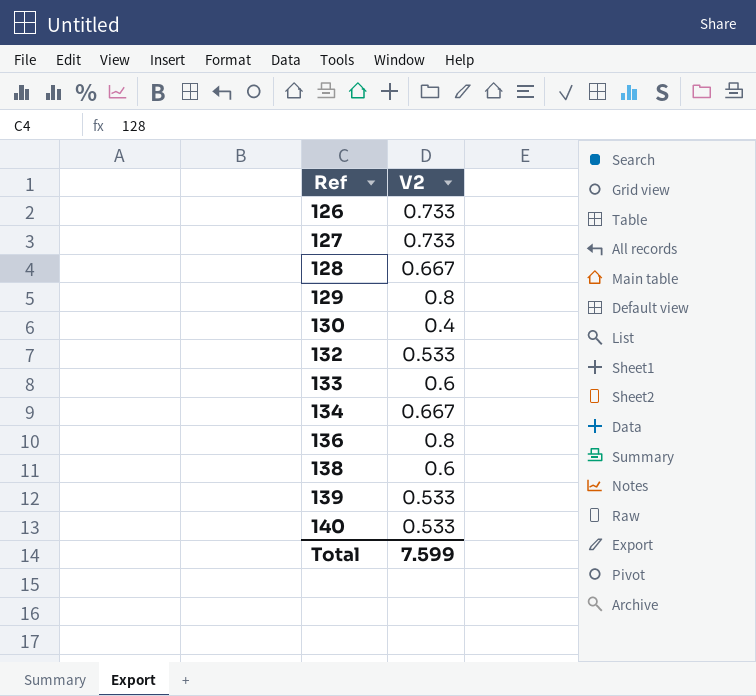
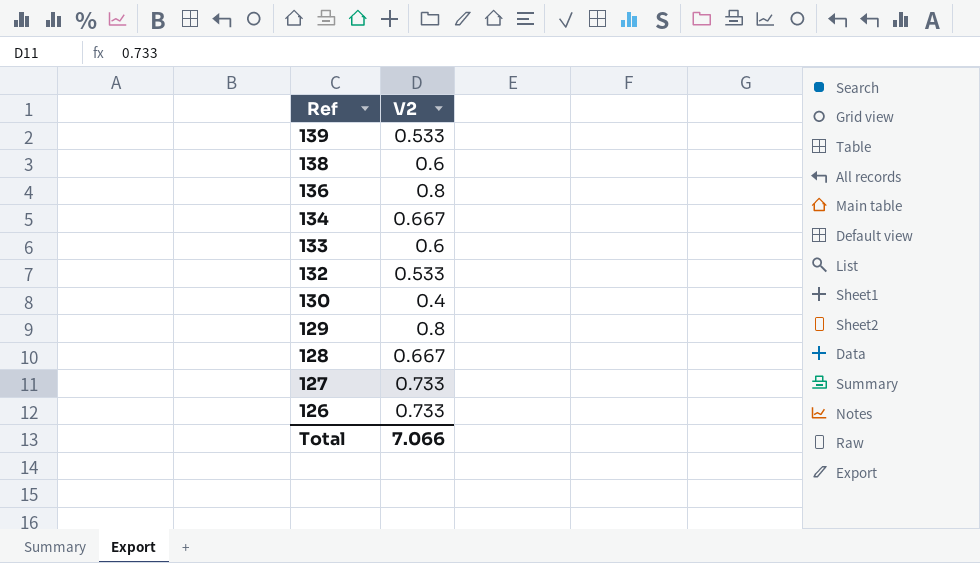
row order: Ref ascending -> Ref descending
row 140: 0.533 -> none
Total | V2: 7.599 -> 7.066

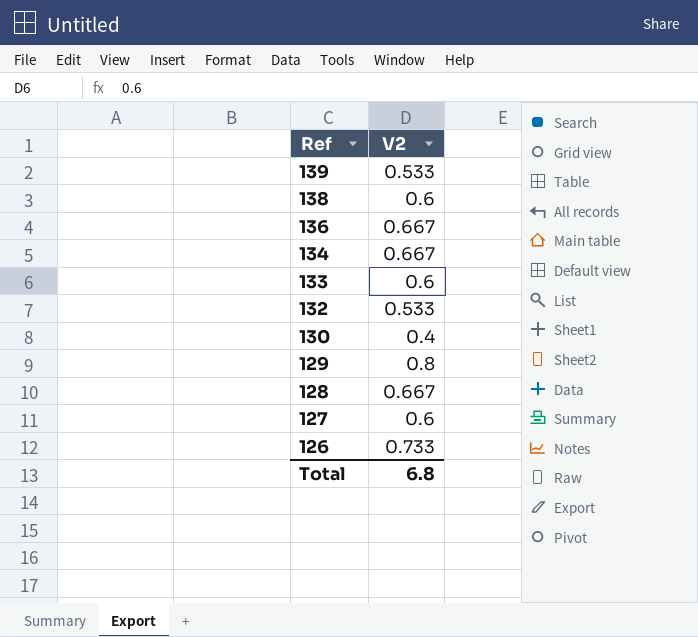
136 | V2: 0.8 -> 0.667
127 | V2: 0.733 -> 0.6
Total | V2: 7.066 -> 6.8

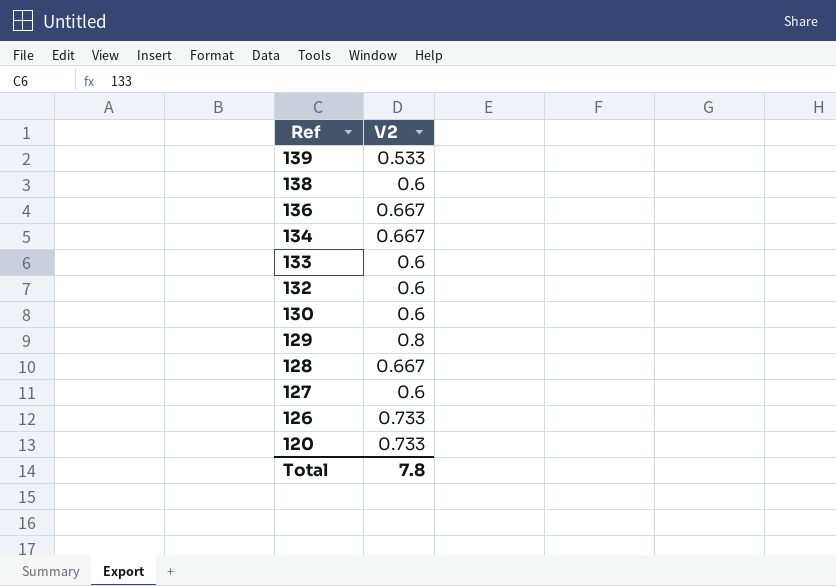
132 | V2: 0.533 -> 0.6
130 | V2: 0.4 -> 0.6
row 120: none -> 0.733
Total | V2: 6.8 -> 7.8

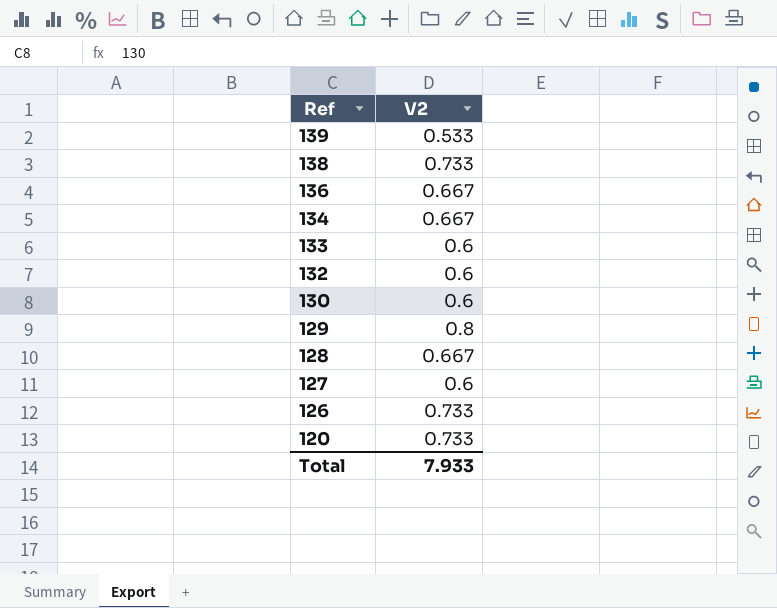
138 | V2: 0.6 -> 0.733
Total | V2: 7.8 -> 7.933

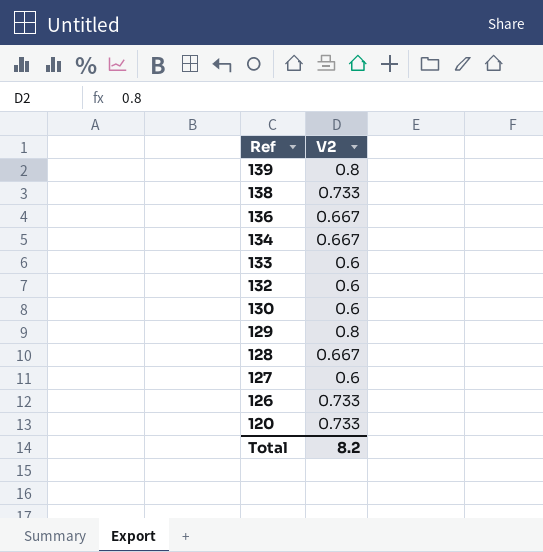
139 | V2: 0.533 -> 0.8
Total | V2: 7.933 -> 8.2

